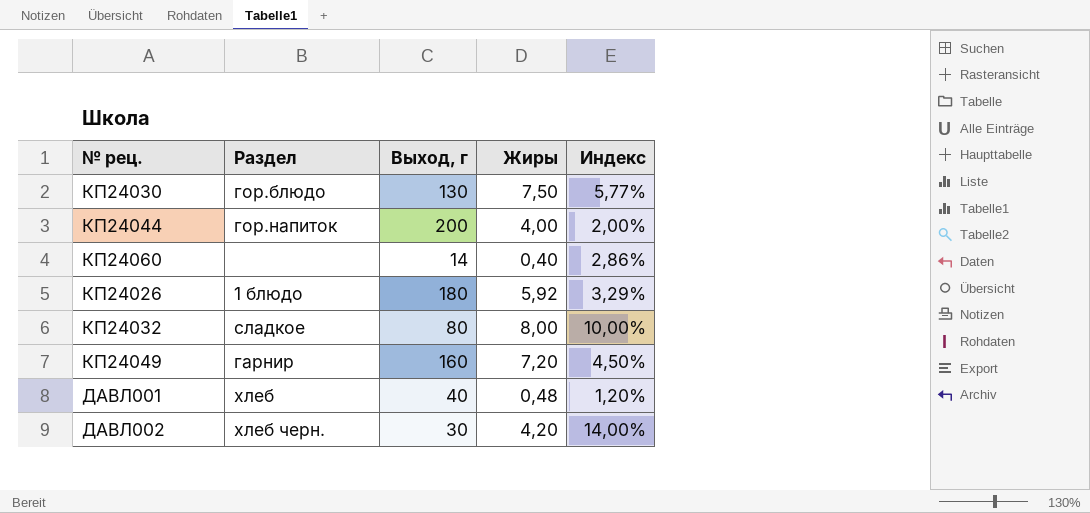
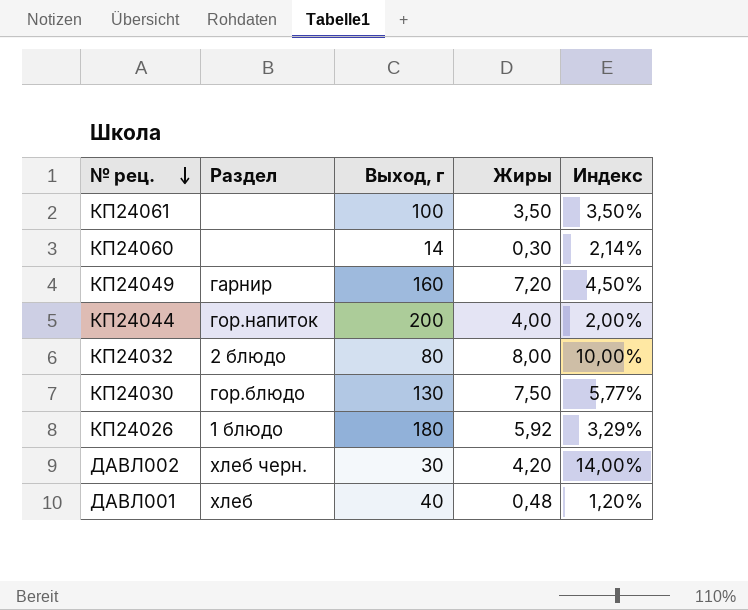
row order: none -> № рец. descending
row КП24061: none -> none | 100 | 3,50 | 3,50%
КП24060 | Жиры: 0,40 -> 0,30
КП24060 | Индекс: 2,86% -> 2,14%
КП24032 | Раздел: сладкое -> 2 блюдо

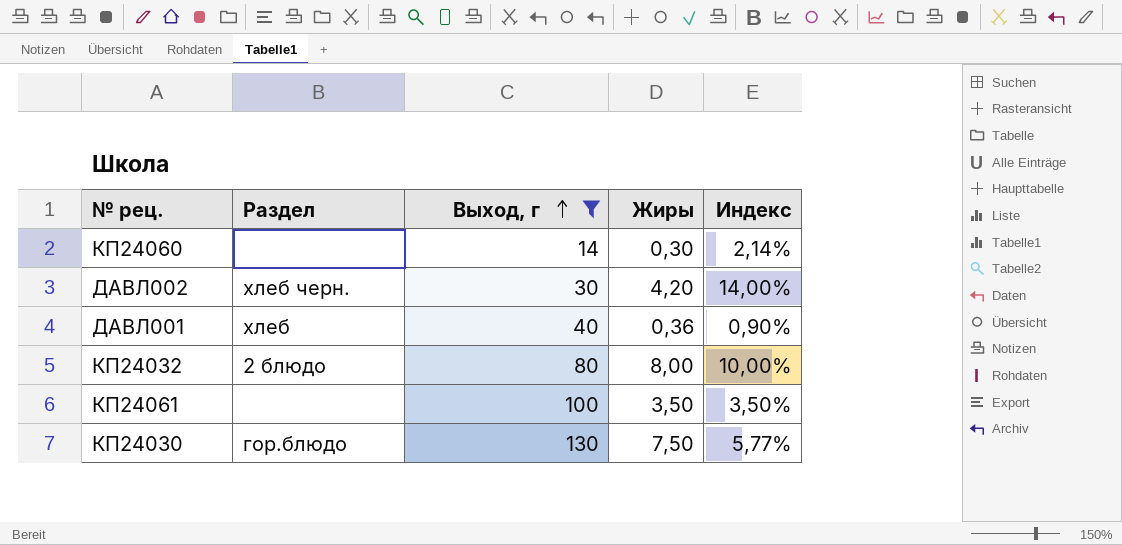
filter: none -> Выход, г <= 130
row order: № рец. descending -> Выход, г ascending
ДАВЛ001 | Жиры: 0,48 -> 0,36
ДАВЛ001 | Индекс: 1,20% -> 0,90%

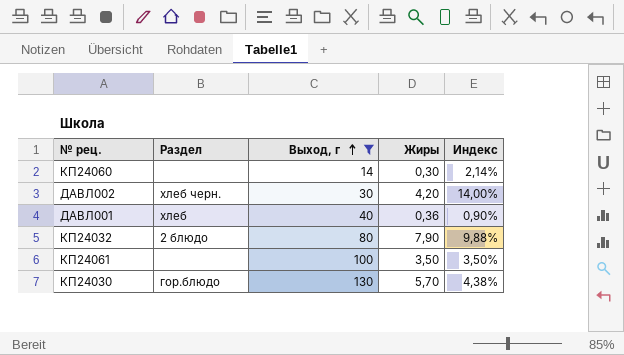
КП24032 | Жиры: 8,00 -> 7,90
КП24032 | Индекс: 10,00% -> 9,88%
КП24030 | Жиры: 7,50 -> 5,70
КП24030 | Индекс: 5,77% -> 4,38%

